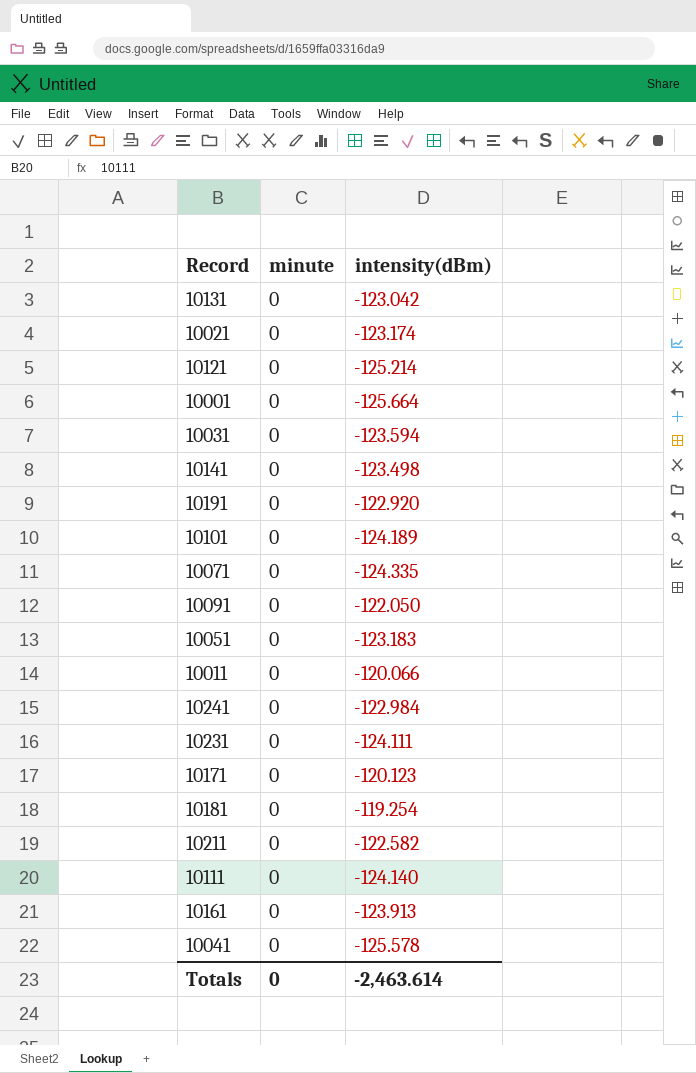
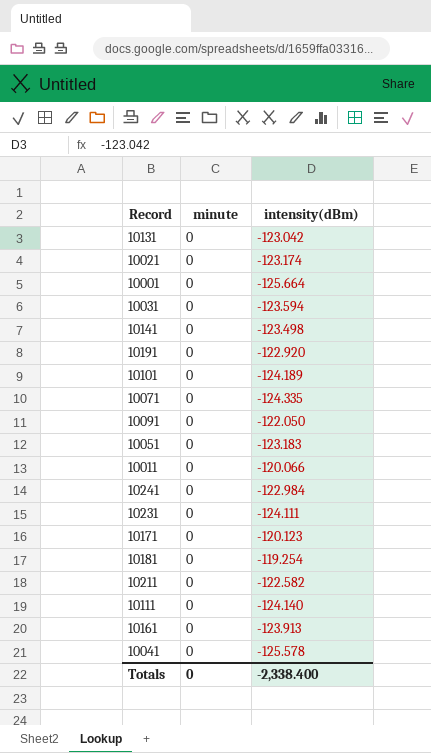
row 10121: 0 | -125.214 -> none
Totals | intensity(dBm): -2,463.614 -> -2,338.400

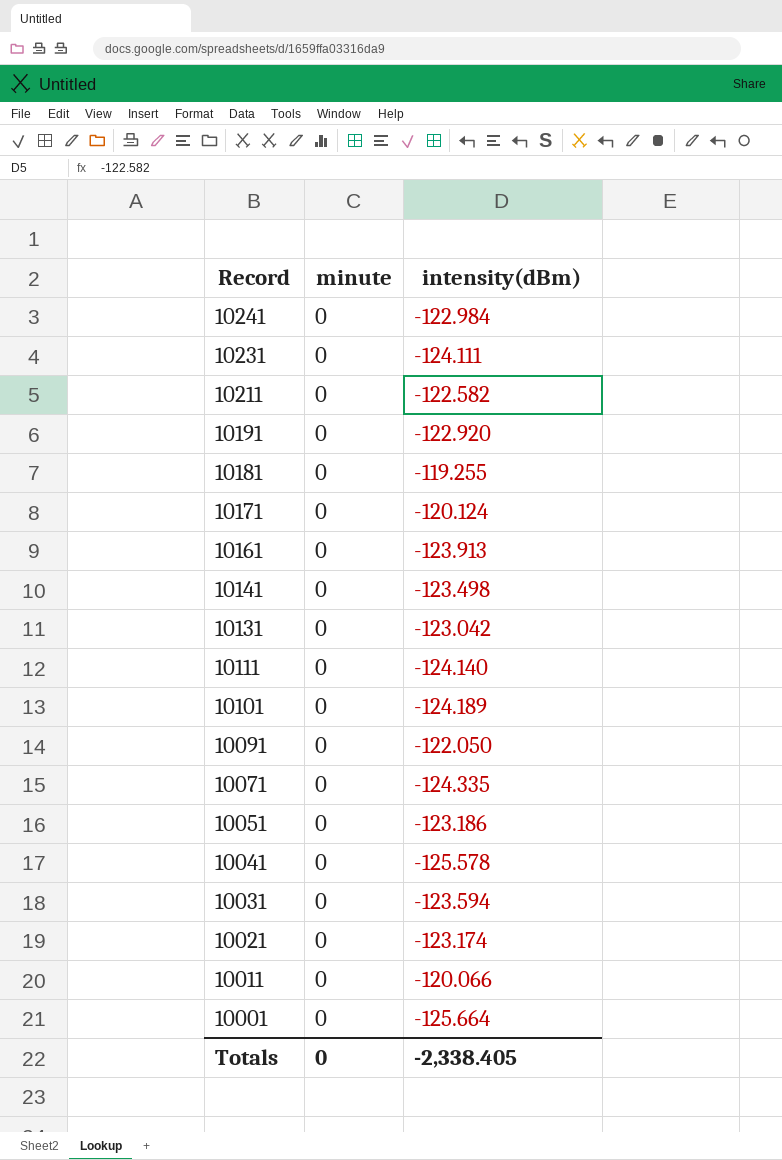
row order: none -> Record descending
10181 | intensity(dBm): -119.254 -> -119.255
10171 | intensity(dBm): -120.123 -> -120.124
10051 | intensity(dBm): -123.183 -> -123.186
Totals | intensity(dBm): -2,338.400 -> -2,338.405

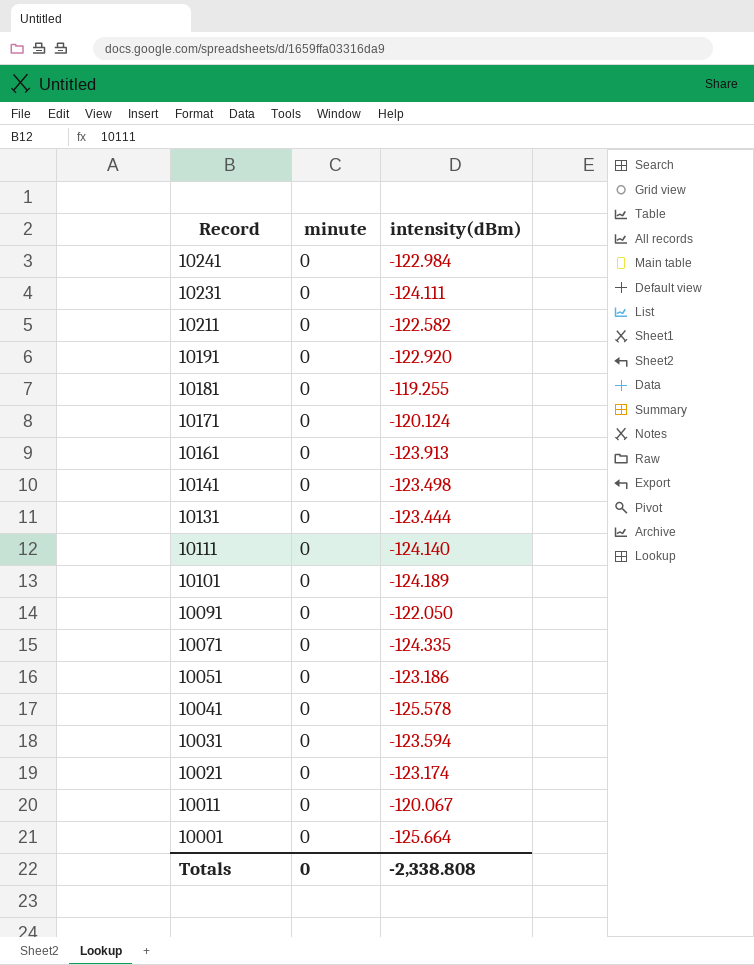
10131 | intensity(dBm): -123.042 -> -123.444
10011 | intensity(dBm): -120.066 -> -120.067
Totals | intensity(dBm): -2,338.405 -> -2,338.808

